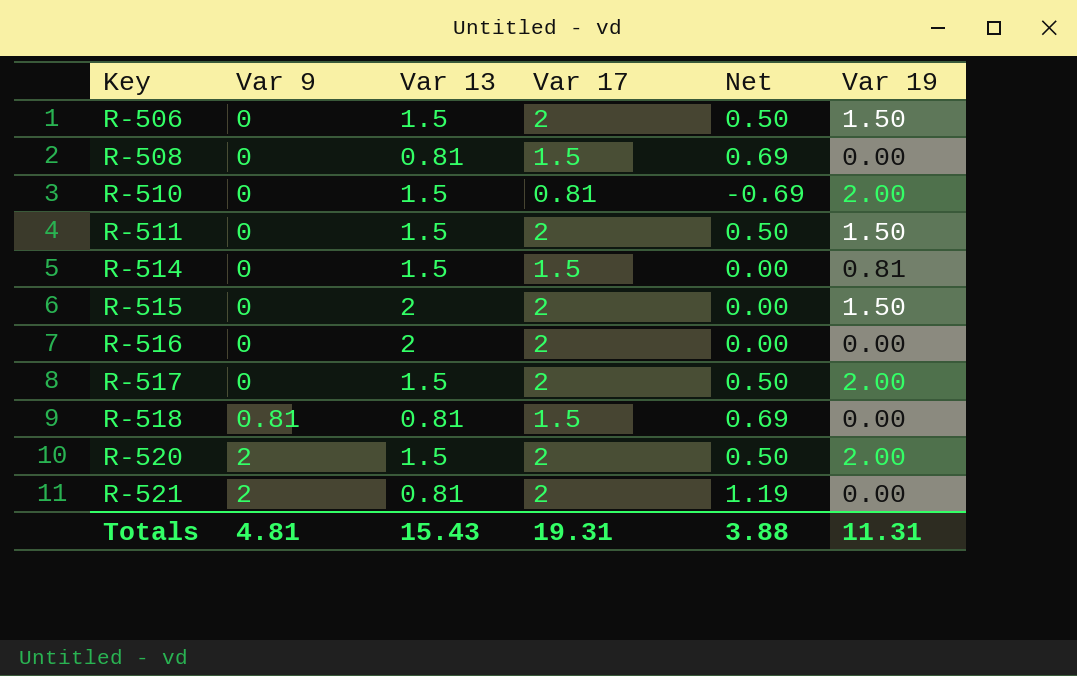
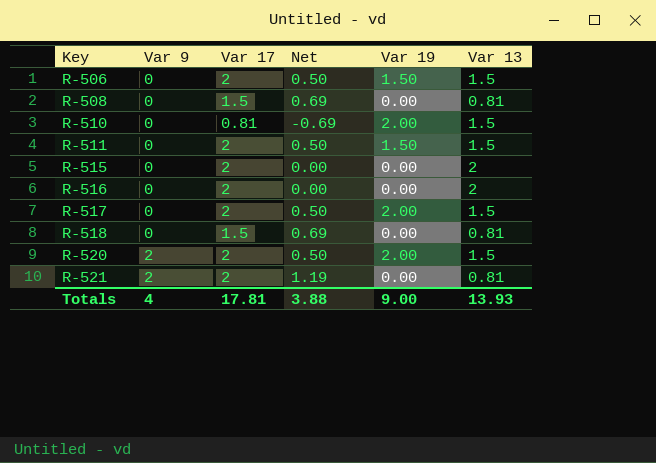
column Var 13 | position: 3 -> 6
row R-514: 0 | 1.5 | 1.5 | 0.00 | 0.81 -> none
R-515 | Var 19: 1.50 -> 0.00
R-518 | Var 9: 0.81 -> 0
Totals | Var 9: 4.81 -> 4
Totals | Var 17: 19.31 -> 17.81
Totals | Var 19: 11.31 -> 9.00
Totals | Var 13: 15.43 -> 13.93

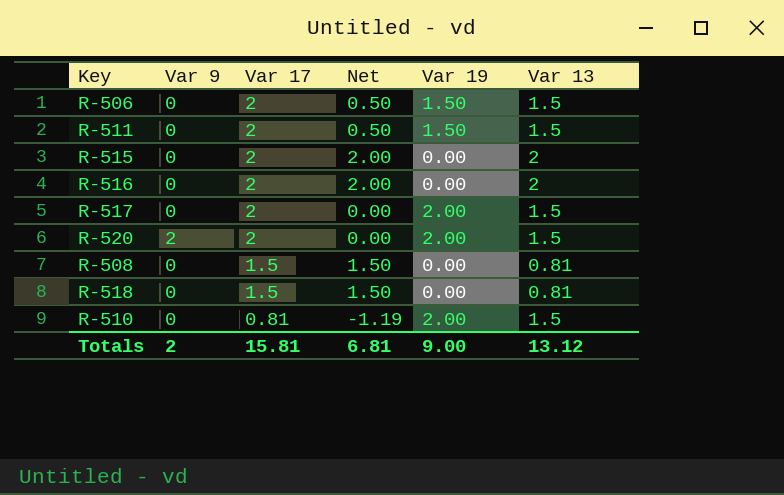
row order: Key ascending -> Var 17 descending
column Net | formula: [Var 17] - [Var 13] -> [Var 17] - [Var 19]
row R-521: 2 | 2 | 1.19 | 0.00 | 0.81 -> none
Totals | Var 9: 4 -> 2
Totals | Var 17: 17.81 -> 15.81
Totals | Net: 3.88 -> 6.81
Totals | Var 13: 13.93 -> 13.12

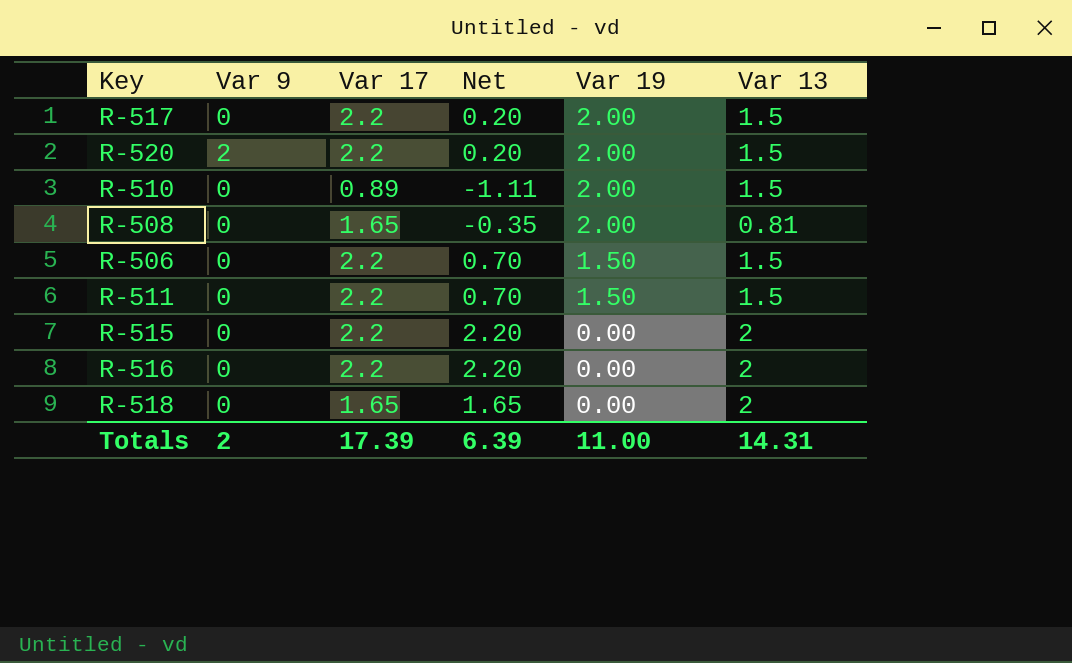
row order: Var 17 descending -> Var 19 descending
R-517 | Var 17: 2 -> 2.2
R-517 | Net: 0.00 -> 0.20
R-520 | Var 17: 2 -> 2.2
R-520 | Net: 0.00 -> 0.20
R-510 | Var 17: 0.81 -> 0.89
R-510 | Net: -1.19 -> -1.11
R-508 | Var 17: 1.5 -> 1.65
R-508 | Net: 1.50 -> -0.35
R-508 | Var 19: 0.00 -> 2.00
R-506 | Var 17: 2 -> 2.2
R-506 | Net: 0.50 -> 0.70
R-511 | Var 17: 2 -> 2.2
R-511 | Net: 0.50 -> 0.70
R-515 | Var 17: 2 -> 2.2
R-515 | Net: 2.00 -> 2.20
R-516 | Var 17: 2 -> 2.2
R-516 | Net: 2.00 -> 2.20
R-518 | Var 17: 1.5 -> 1.65
R-518 | Net: 1.50 -> 1.65
R-518 | Var 13: 0.81 -> 2
Totals | Var 17: 15.81 -> 17.39
Totals | Net: 6.81 -> 6.39
Totals | Var 19: 9.00 -> 11.00
Totals | Var 13: 13.12 -> 14.31

